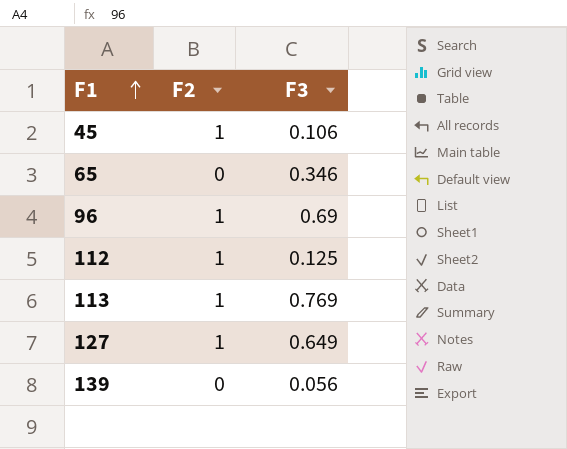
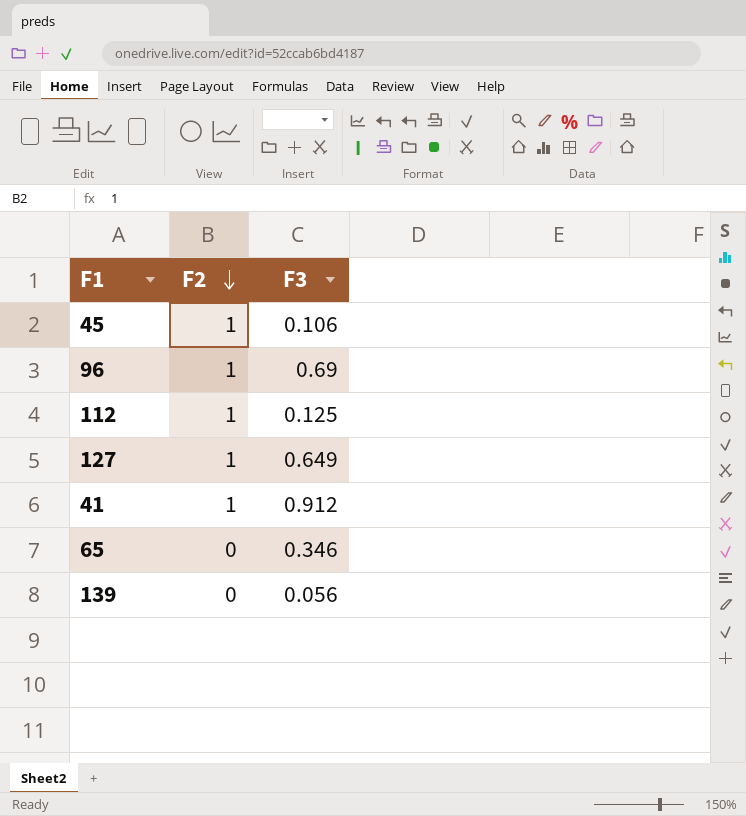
row order: F1 ascending -> F2 descending
row 113: 1 | 0.769 -> none
row 41: none -> 1 | 0.912

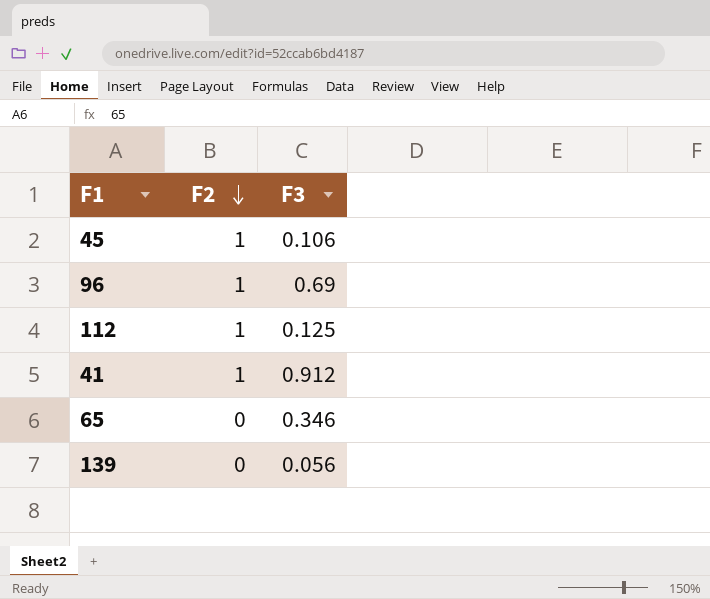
row 127: 1 | 0.649 -> none

